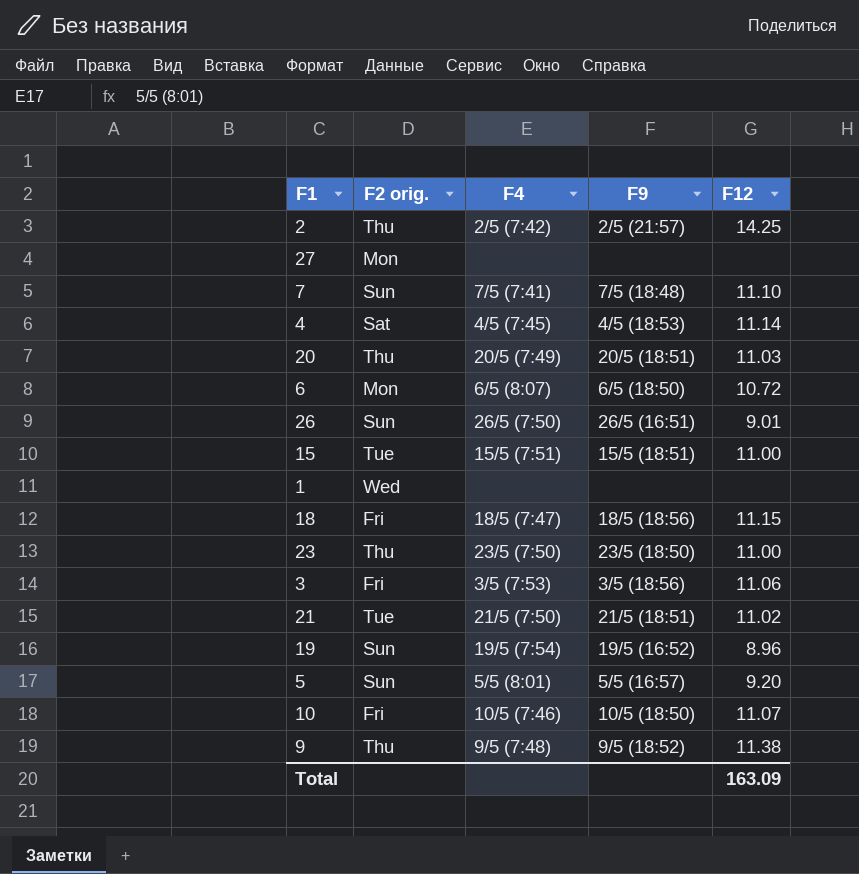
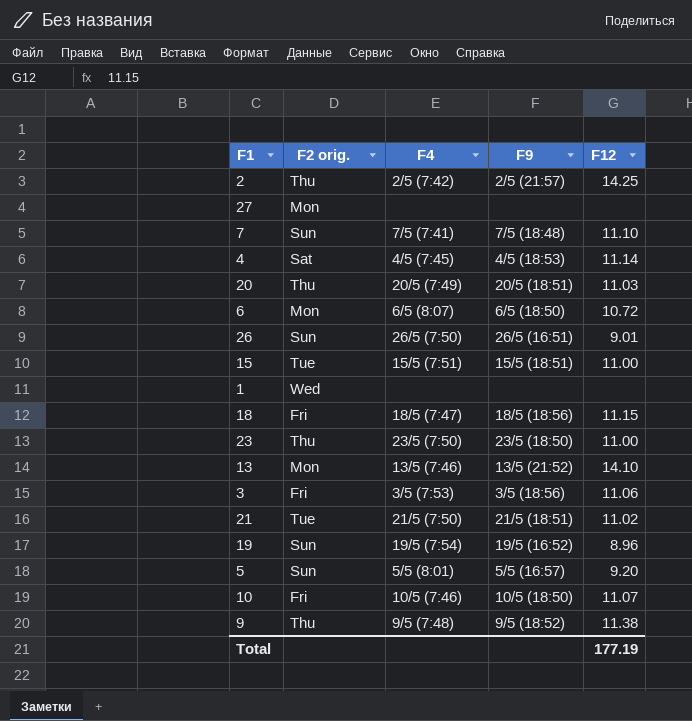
row 13: none -> Mon | 13/5 (7:46) | 13/5 (21:52) | 14.10
Total | F12: 163.09 -> 177.19

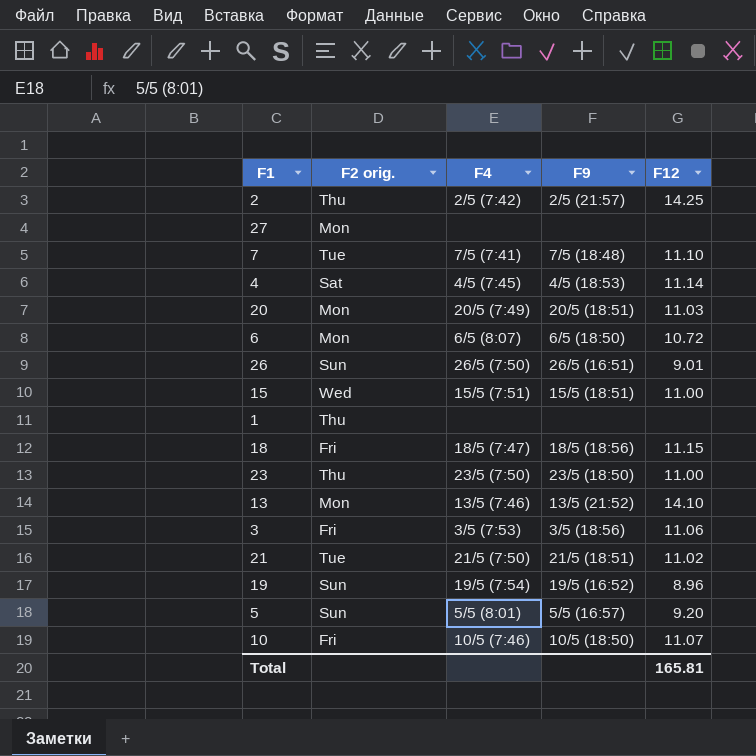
row 9: Thu | 9/5 (7:48) | 9/5 (18:52) | 11.38 -> none
7 | F2 orig.: Sun -> Tue
20 | F2 orig.: Thu -> Mon
15 | F2 orig.: Tue -> Wed
1 | F2 orig.: Wed -> Thu
Total | F12: 177.19 -> 165.81

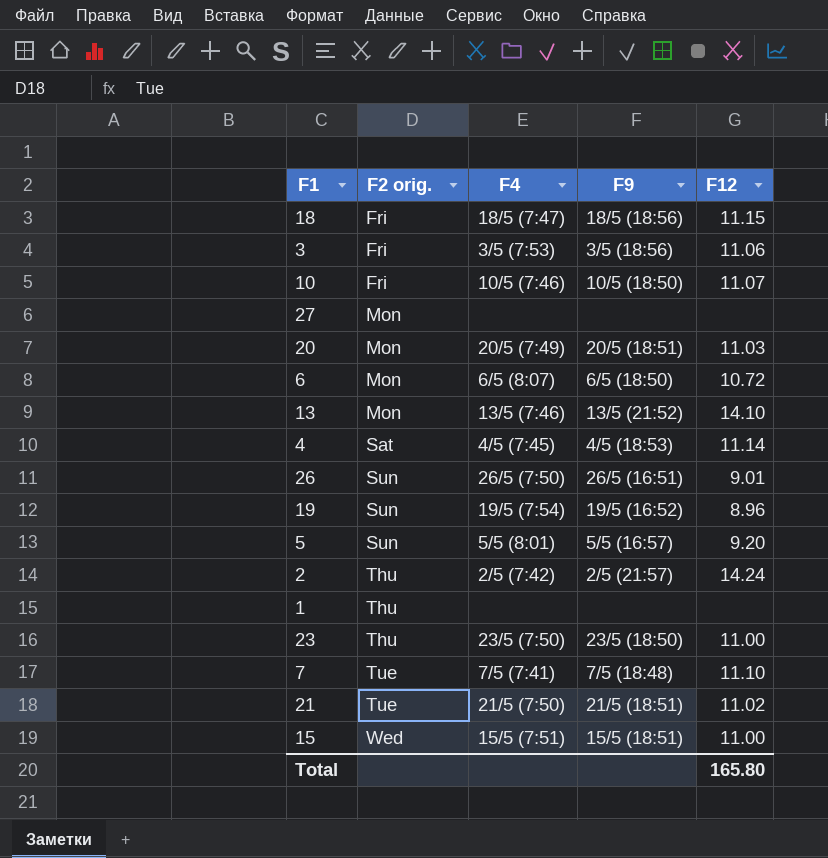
row order: none -> F2 orig. ascending
2 | F12: 14.25 -> 14.24
Total | F12: 165.81 -> 165.80

